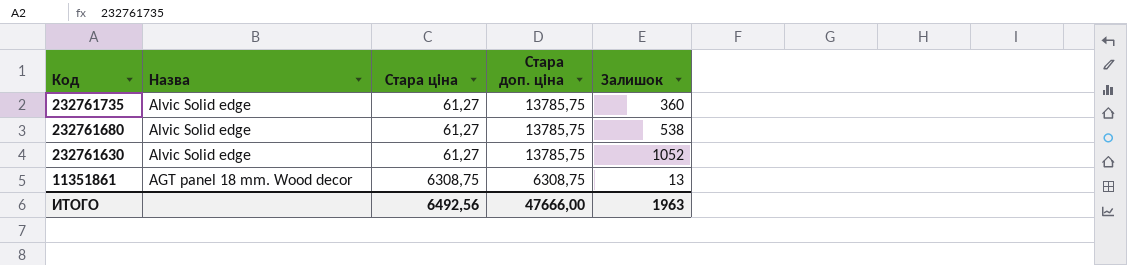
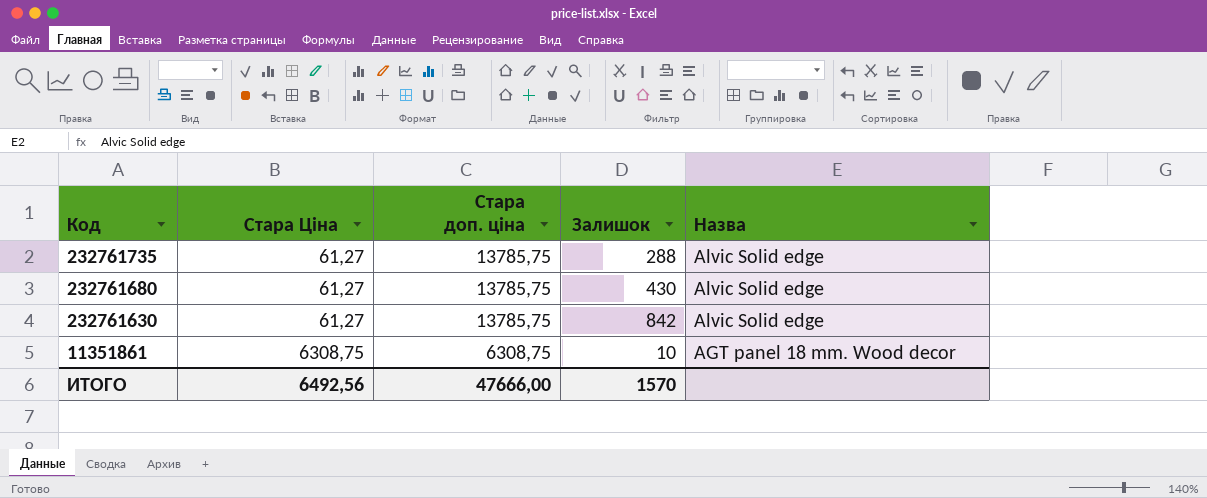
column name: Стара ціна -> Стара Ціна
column Назва | position: 2 -> 5
232761735 | Залишок: 360 -> 288
232761680 | Залишок: 538 -> 430
232761630 | Залишок: 1052 -> 842
11351861 | Залишок: 13 -> 10
ИТОГО | Залишок: 1963 -> 1570

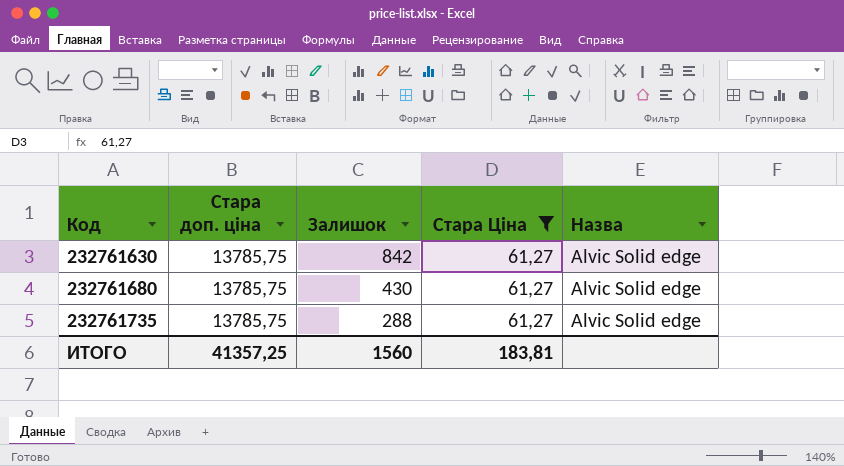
filter: none -> Стара Ціна = 61,27
row order: Код descending -> Код ascending
column Стара Ціна | position: 2 -> 4
ИТОГО | Стара доп. ціна: 47666,00 -> 41357,25
ИТОГО | Залишок: 1570 -> 1560
ИТОГО | Стара Ціна: 6492,56 -> 183,81

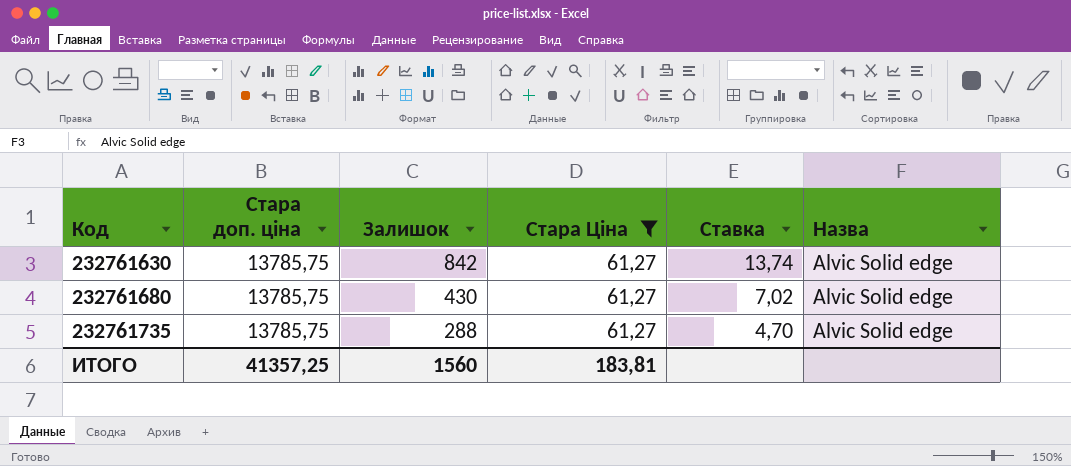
column Ставка | formula: none -> [Залишок] / [Стара Ціна]

